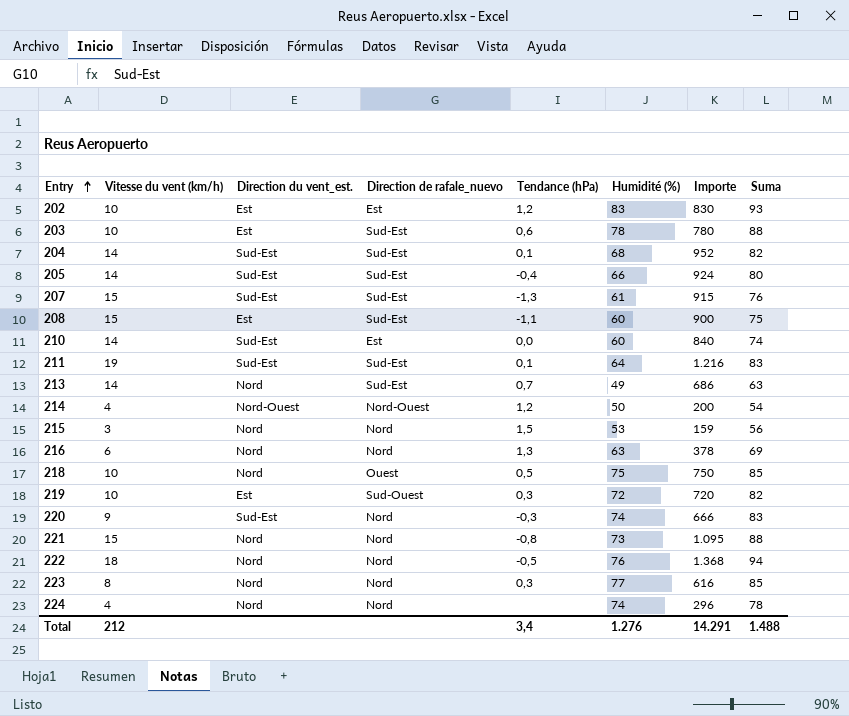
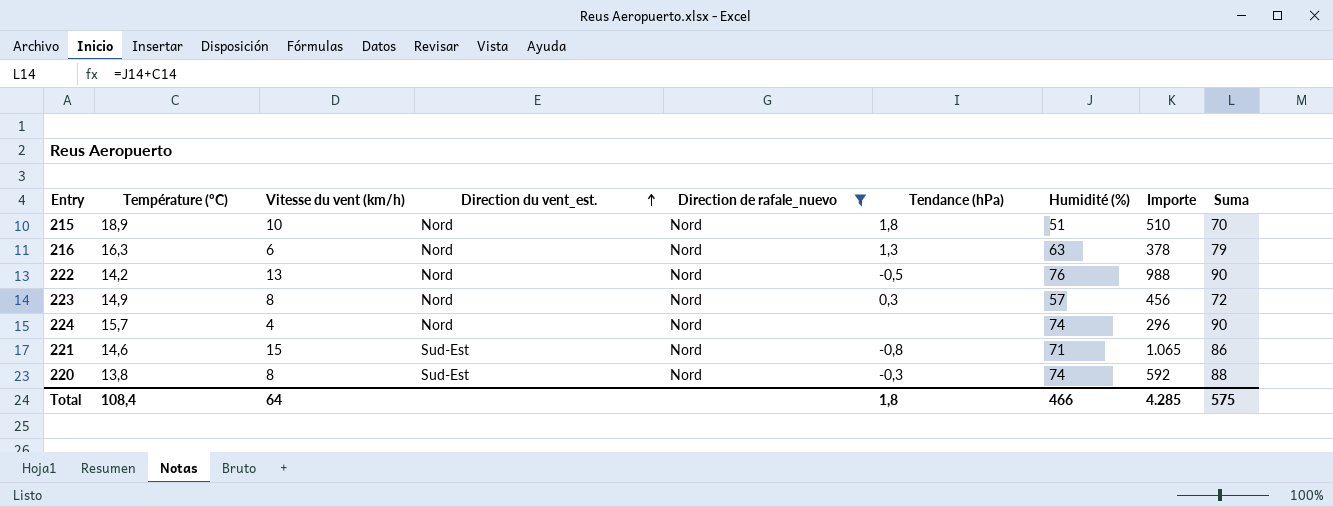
filter: none -> Direction de rafale_nuevo = Nord
row order: Entry ascending -> Direction du vent_est. ascending
column Température (ºC) | position: none -> 2
column Suma | formula: [Vitesse du vent (km/h)] + [Humidité (%)] -> [Température (ºC)] + [Humidité (%)]
215 | Vitesse du vent (km/h): 3 -> 10
215 | Tendance (hPa): 1,5 -> 1,8
215 | Humidité (%): 53 -> 51
215 | Importe: 159 -> 510
222 | Vitesse du vent (km/h): 18 -> 13
222 | Importe: 1.368 -> 988
223 | Humidité (%): 77 -> 57
223 | Importe: 616 -> 456
221 | Direction du vent_est.: Nord -> Sud-Est
221 | Humidité (%): 73 -> 71
221 | Importe: 1.095 -> 1.065
220 | Vitesse du vent (km/h): 9 -> 8
220 | Importe: 666 -> 592
Total | Vitesse du vent (km/h): 212 -> 64
Total | Tendance (hPa): 3,4 -> 1,8
Total | Humidité (%): 1.276 -> 466
Total | Importe: 14.291 -> 4.285
Total | Suma: 1.488 -> 575

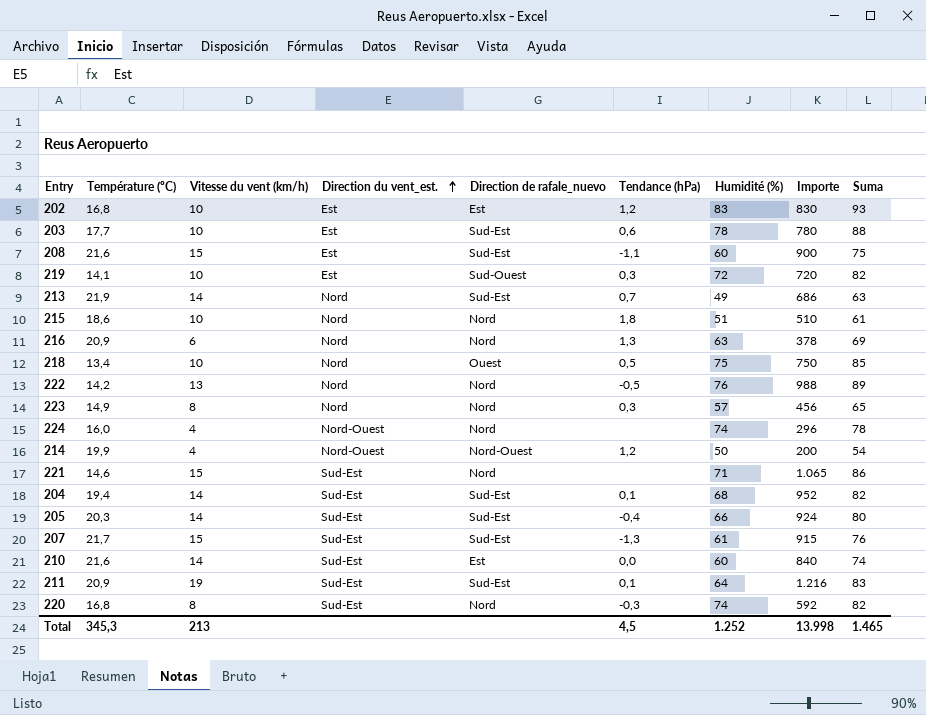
filter: Direction de rafale_nuevo = Nord -> none
column Suma | formula: [Température (ºC)] + [Humidité (%)] -> [Vitesse du vent (km/h)] + [Humidité (%)]
215 | Température (ºC): 18,9 -> 18,6
216 | Température (ºC): 16,3 -> 20,9
224 | Température (ºC): 15,7 -> 16,0
224 | Direction du vent_est.: Nord -> Nord-Ouest
221 | Tendance (hPa): -0,8 -> none
220 | Température (ºC): 13,8 -> 16,8
Total | Température (ºC): 108,4 -> 345,3
Total | Vitesse du vent (km/h): 64 -> 213
Total | Tendance (hPa): 1,8 -> 4,5
Total | Humidité (%): 466 -> 1.252
Total | Importe: 4.285 -> 13.998
Total | Suma: 575 -> 1.465

